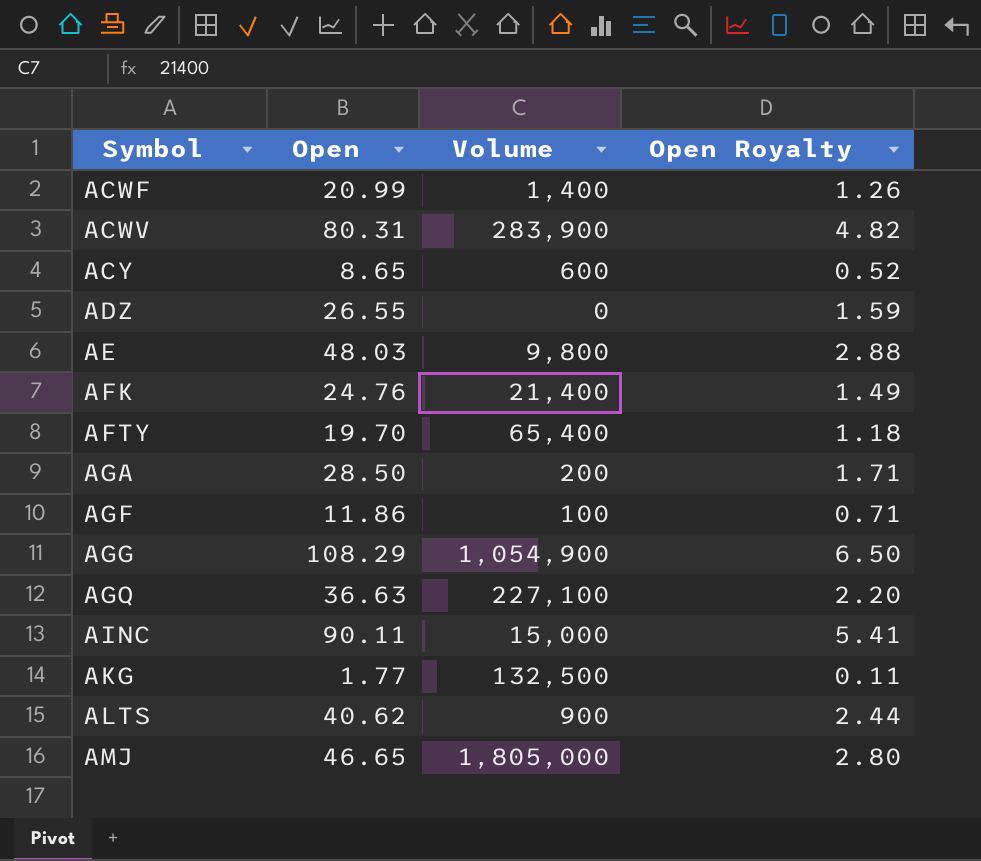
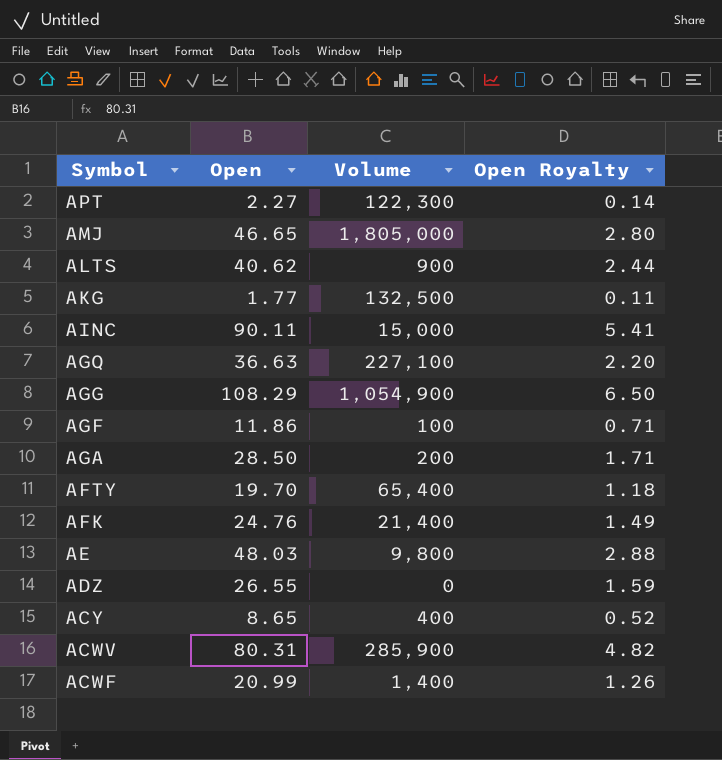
row order: Symbol ascending -> Symbol descending
row APT: none -> 2.27 | 122,300 | 0.14
ACY | Volume: 600 -> 400
ACWV | Volume: 283,900 -> 285,900

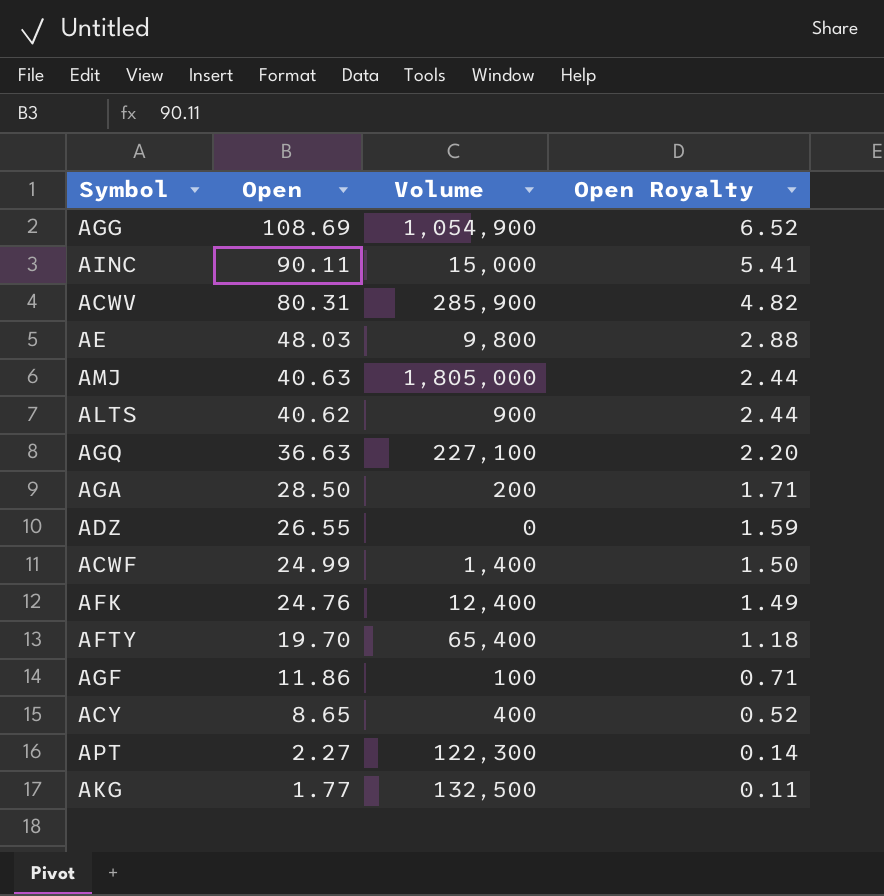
row order: Symbol descending -> Open descending
AGG | Open: 108.29 -> 108.69
AGG | Open Royalty: 6.50 -> 6.52
AMJ | Open: 46.65 -> 40.63
AMJ | Open Royalty: 2.80 -> 2.44
ACWF | Open: 20.99 -> 24.99
ACWF | Open Royalty: 1.26 -> 1.50
AFK | Volume: 21,400 -> 12,400

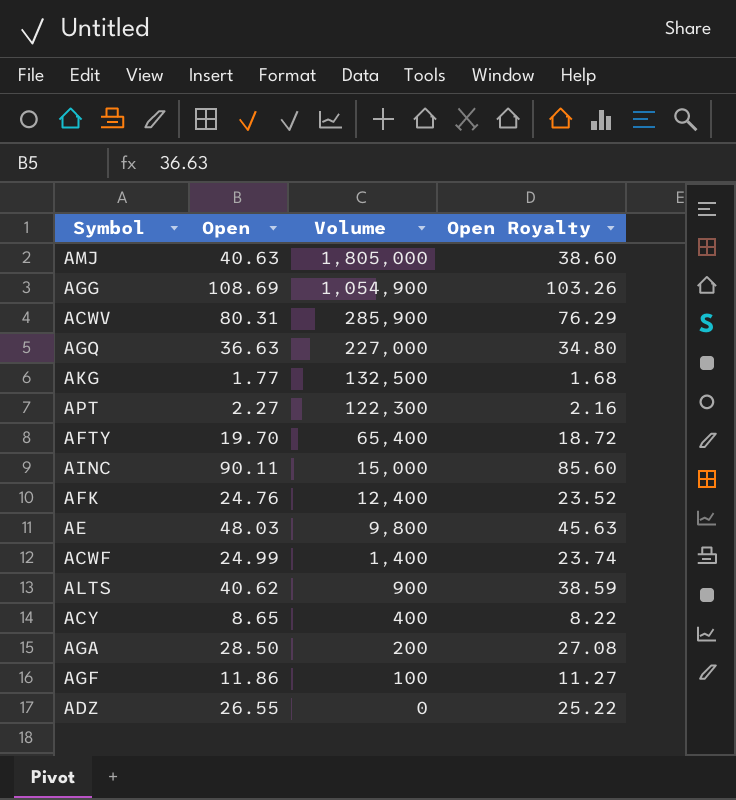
row order: Open descending -> Volume descending
column Open Royalty | formula: [Open] * 0.06 -> [Open] * 0.95
AGQ | Volume: 227,100 -> 227,000

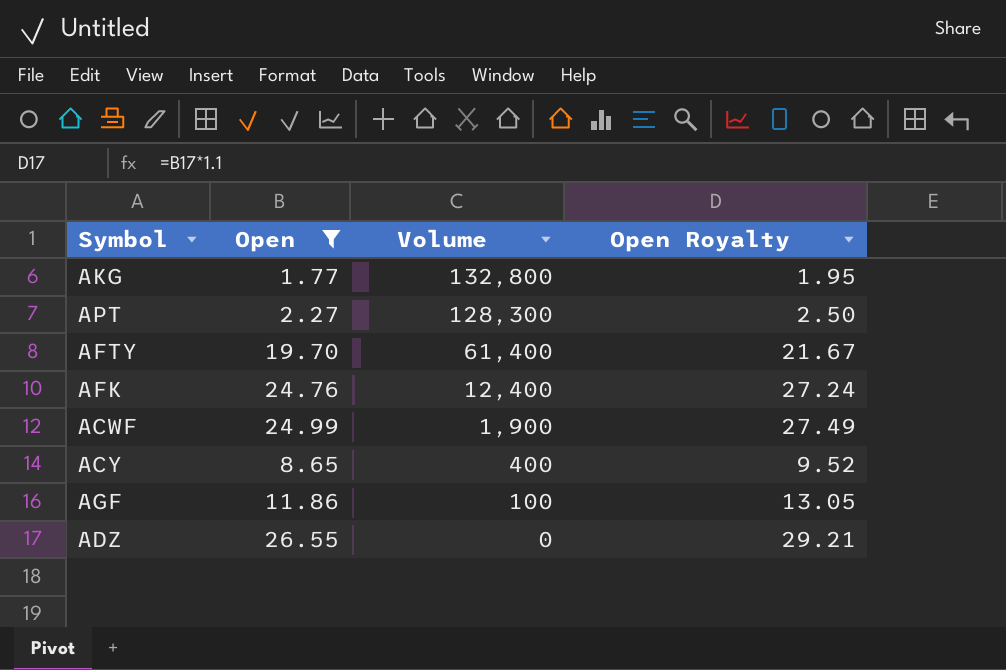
filter: none -> Open <= 26.55
column Open Royalty | formula: [Open] * 0.95 -> [Open] * 1.1
AKG | Volume: 132,500 -> 132,800
APT | Volume: 122,300 -> 128,300
AFTY | Volume: 65,400 -> 61,400
ACWF | Volume: 1,400 -> 1,900

